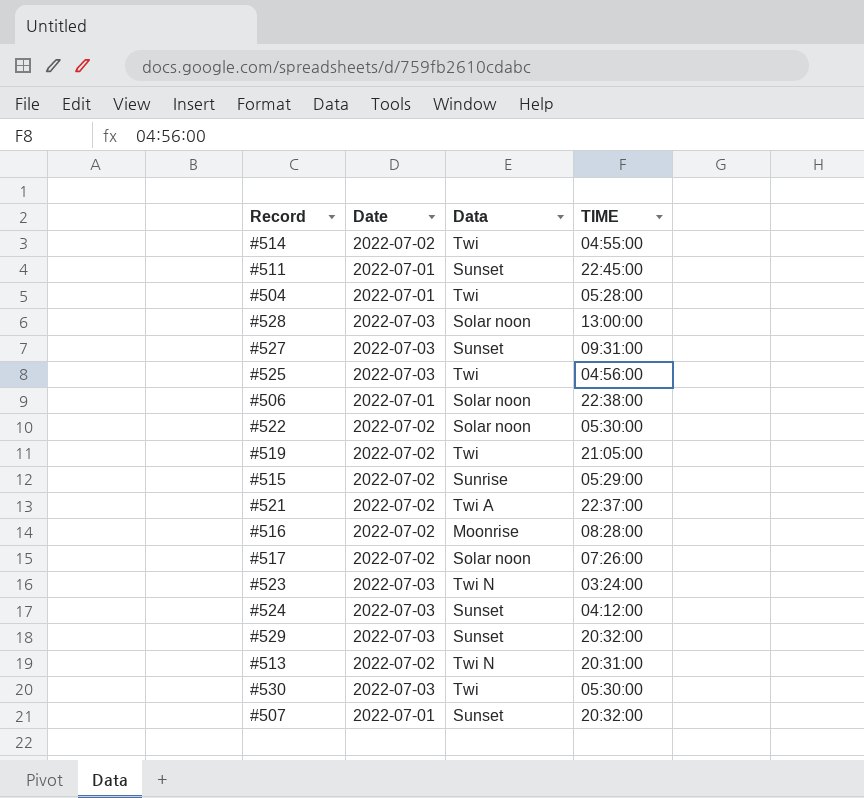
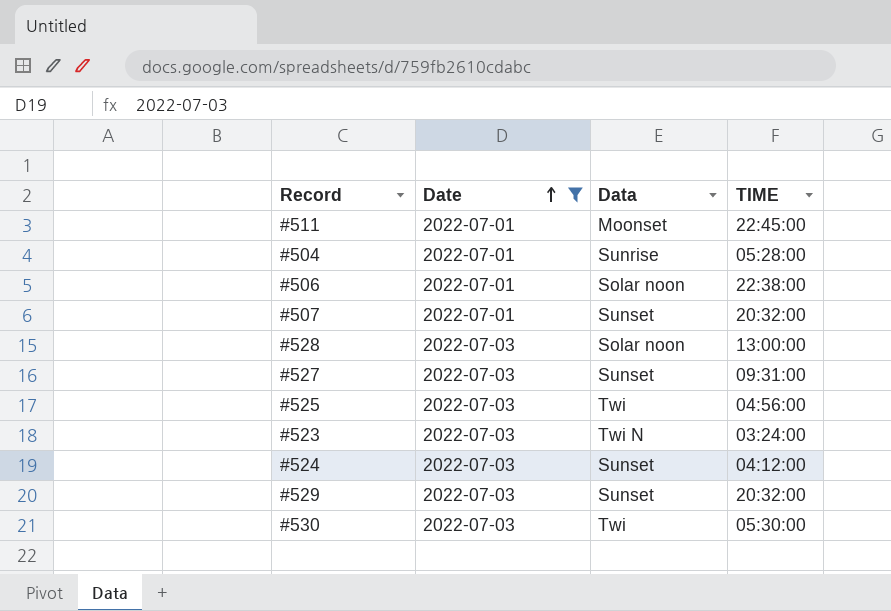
filter: none -> Date != 2022-07-02
row order: none -> Date ascending
#511 | Data: Sunset -> Moonset
#504 | Data: Twi -> Sunrise

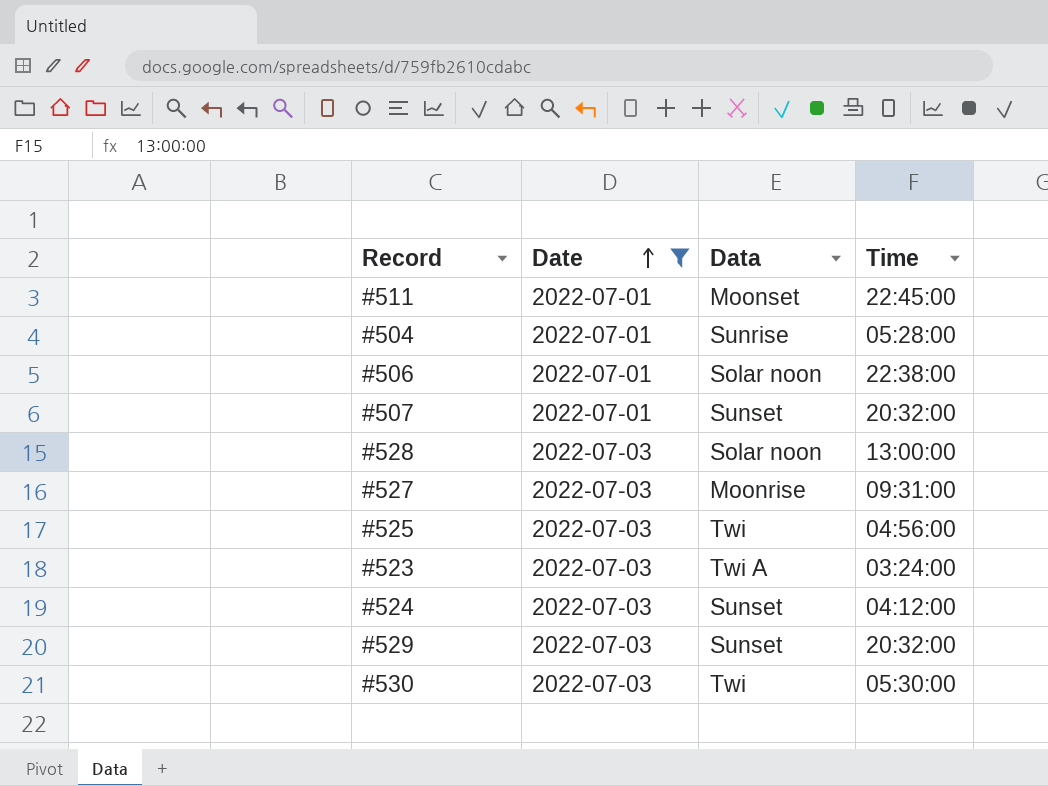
column name: TIME -> Time
#527 | Data: Sunset -> Moonrise
#523 | Data: Twi N -> Twi A

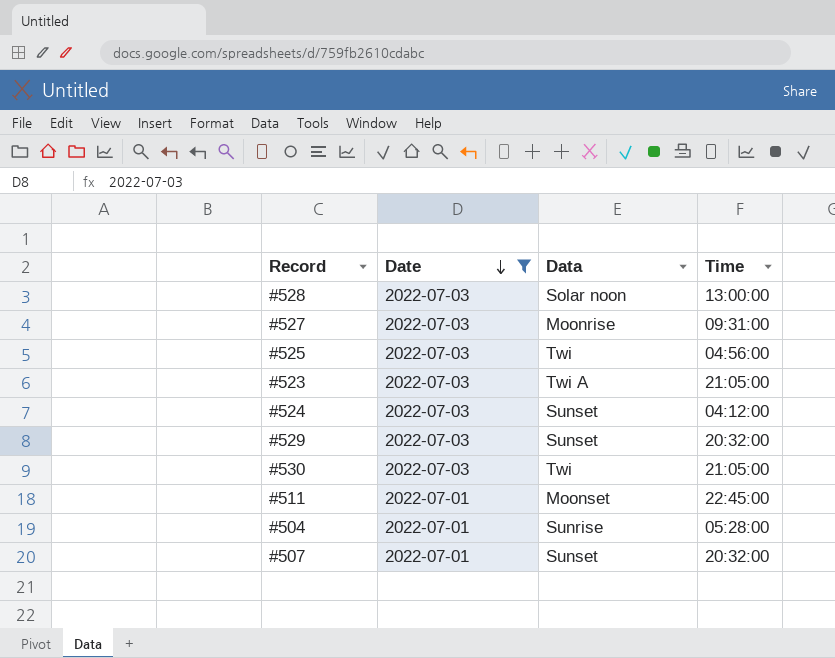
row order: Date ascending -> Date descending
row #506: 2022-07-01 | Solar noon | 22:38:00 -> none
#523 | Time: 03:24:00 -> 21:05:00
#530 | Time: 05:30:00 -> 21:05:00

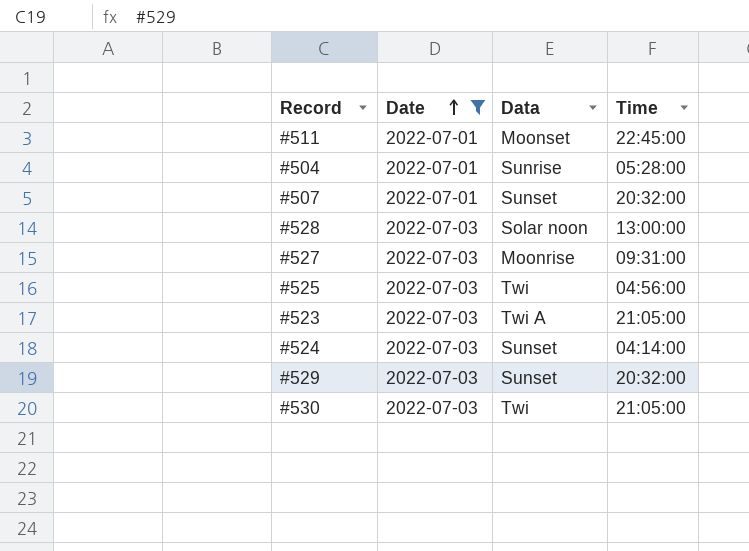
row order: Date descending -> Date ascending
#524 | Time: 04:12:00 -> 04:14:00

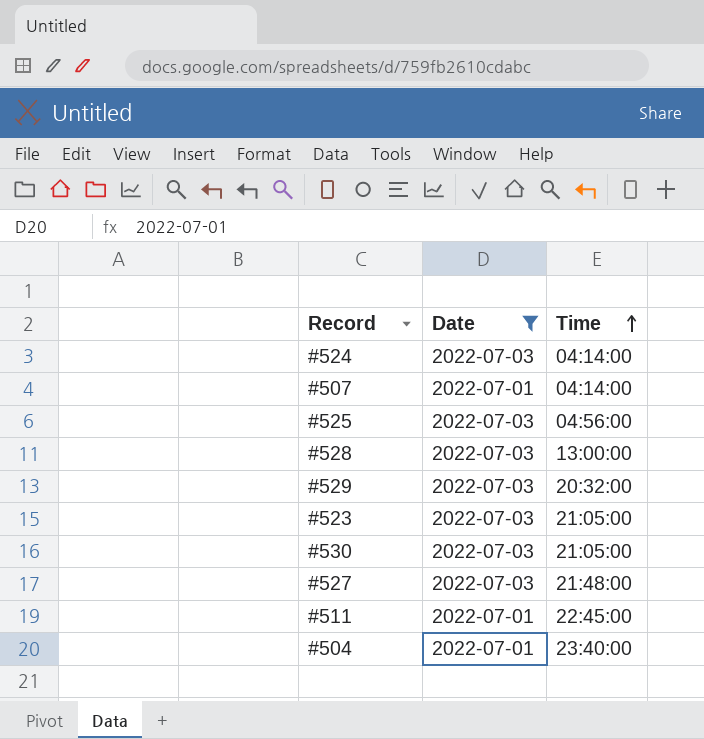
row order: Date ascending -> Time ascending
column Data | position: 3 -> none
#507 | Time: 20:32:00 -> 04:14:00
#527 | Time: 09:31:00 -> 21:48:00
#504 | Time: 05:28:00 -> 23:40:00

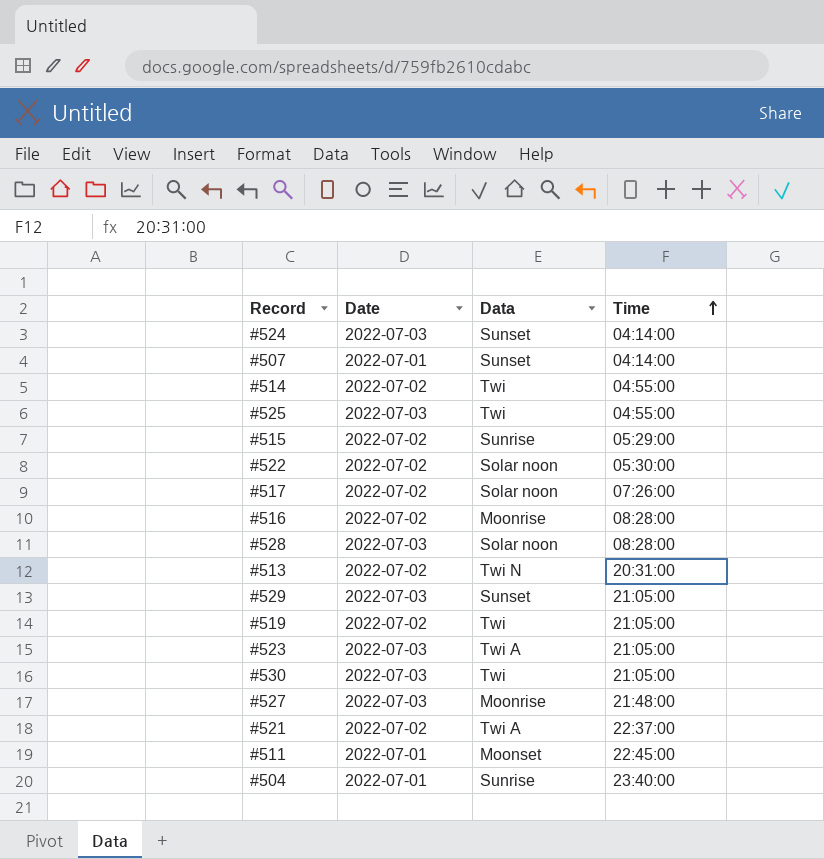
filter: Date != 2022-07-02 -> none
column Data | position: none -> 3
#525 | Time: 04:56:00 -> 04:55:00
#528 | Time: 13:00:00 -> 08:28:00
#529 | Time: 20:32:00 -> 21:05:00

